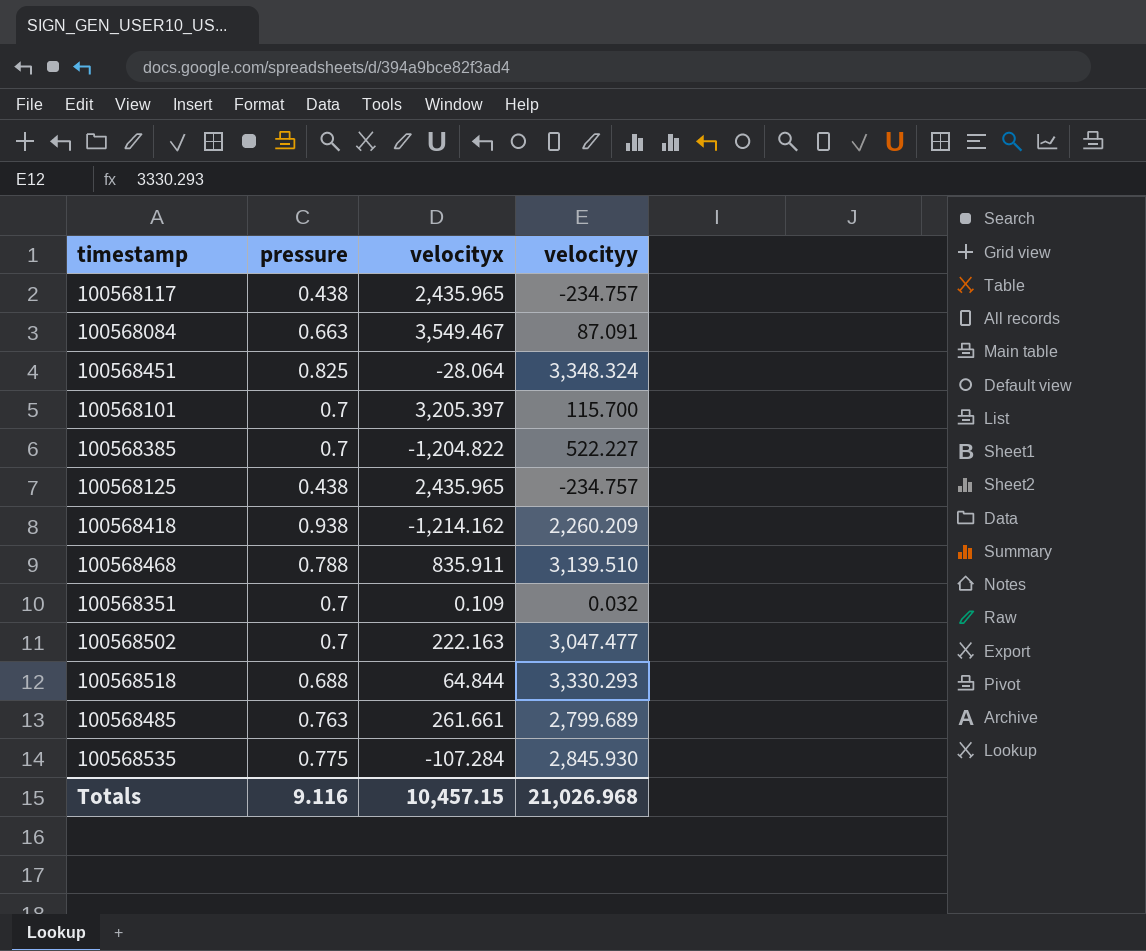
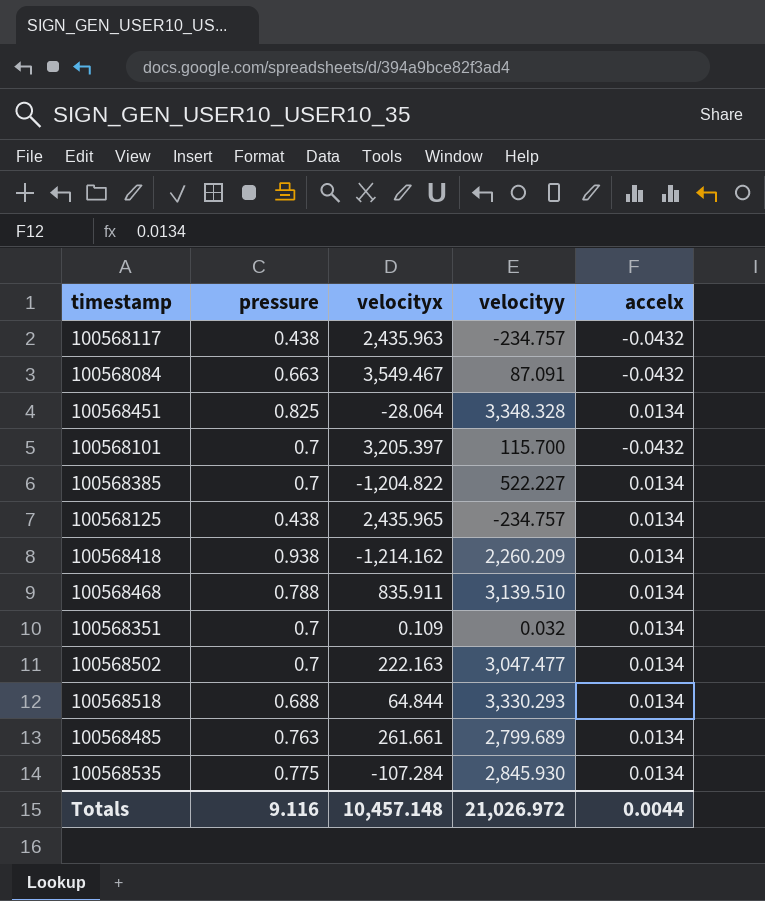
column accelx | position: none -> 5
100568117 | velocityx: 2,435.965 -> 2,435.963
100568451 | velocityy: 3,348.324 -> 3,348.328
Totals | velocityx: 10,457.15 -> 10,457.148
Totals | velocityy: 21,026.968 -> 21,026.972

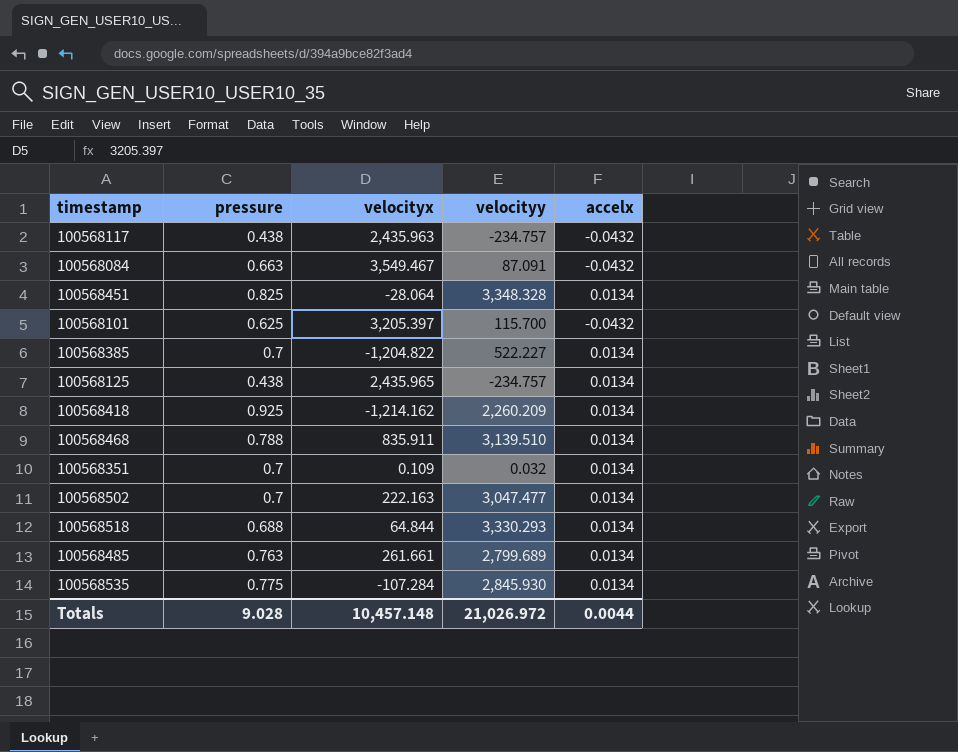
100568101 | pressure: 0.7 -> 0.625
100568418 | pressure: 0.938 -> 0.925
Totals | pressure: 9.116 -> 9.028

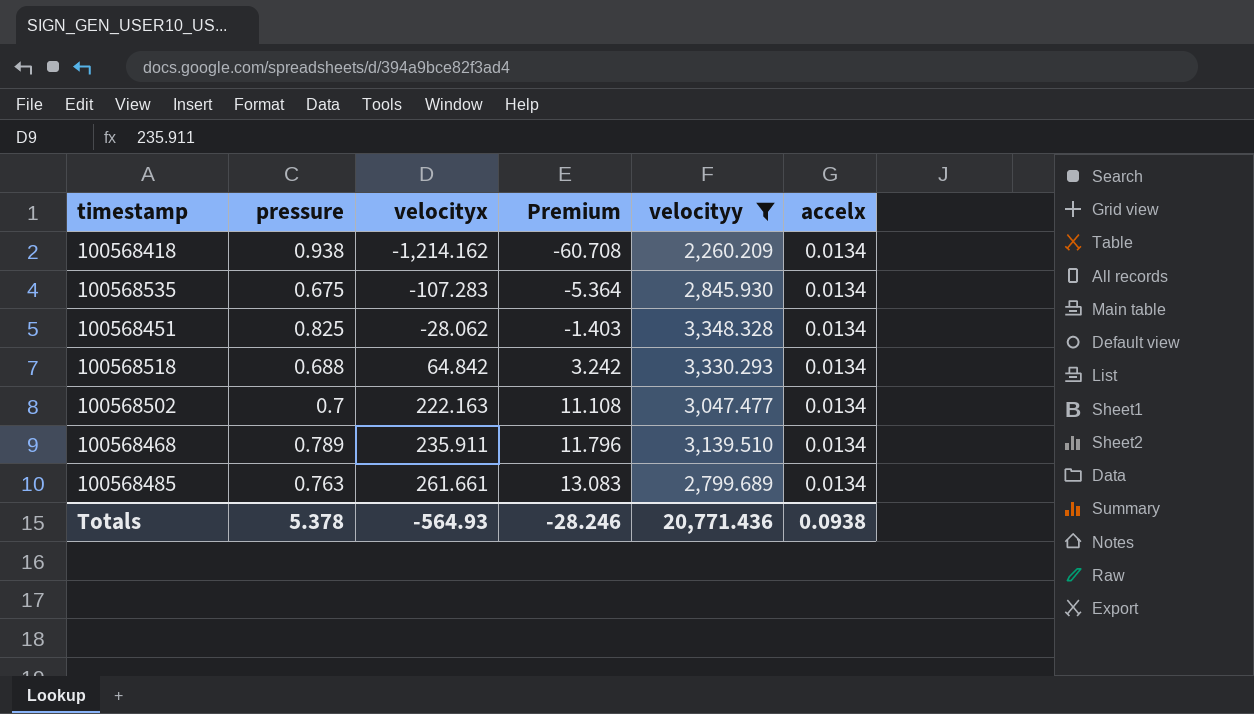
filter: none -> velocityy >= 2,260.209
row order: none -> velocityx ascending
column Premium | formula: none -> [velocityx] * 0.05
100568418 | pressure: 0.925 -> 0.938
100568535 | pressure: 0.775 -> 0.675
100568535 | velocityx: -107.284 -> -107.283
100568451 | velocityx: -28.064 -> -28.062
100568518 | velocityx: 64.844 -> 64.842
100568468 | pressure: 0.788 -> 0.789
100568468 | velocityx: 835.911 -> 235.911
Totals | pressure: 9.028 -> 5.378
Totals | velocityx: 10,457.148 -> -564.93
Totals | velocityy: 21,026.972 -> 20,771.436
Totals | accelx: 0.0044 -> 0.0938

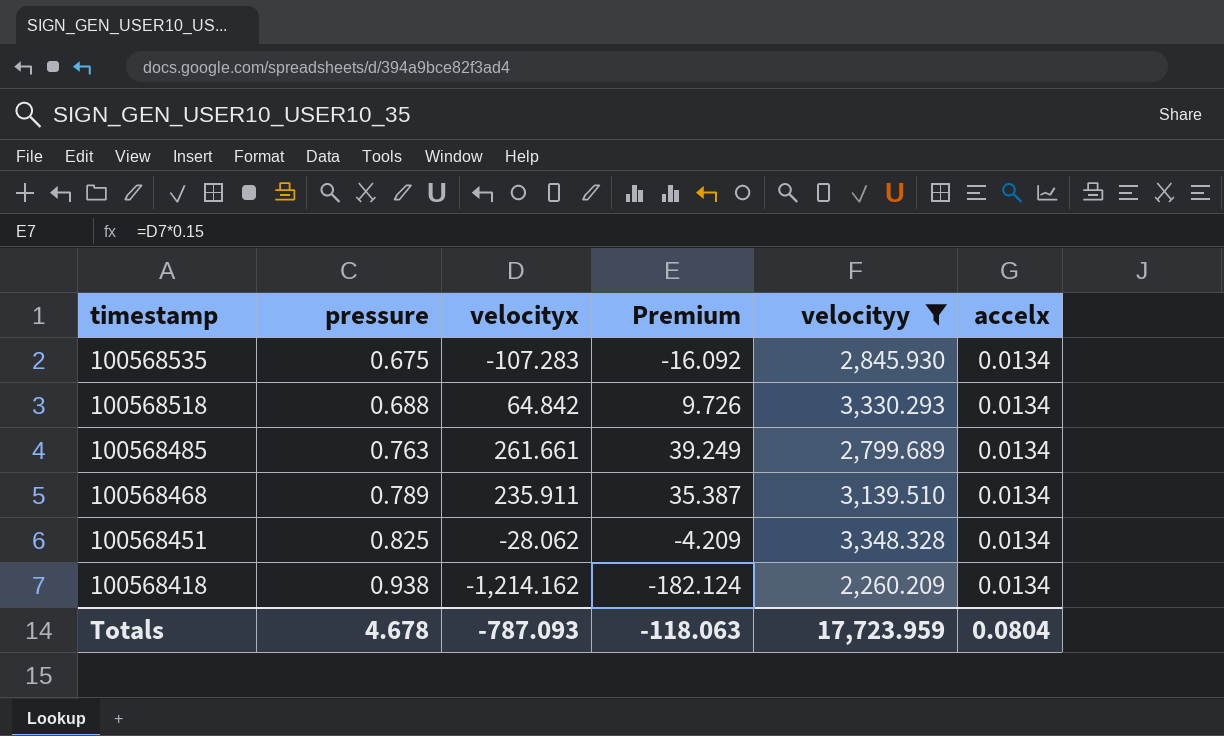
row order: velocityx ascending -> timestamp descending
column Premium | formula: [velocityx] * 0.05 -> [velocityx] * 0.15
row 100568502: 0.7 | 222.163 | 11.108 | 3,047.477 | 0.0134 -> none
Totals | pressure: 5.378 -> 4.678
Totals | velocityx: -564.93 -> -787.093
Totals | Premium: -28.246 -> -118.063
Totals | velocityy: 20,771.436 -> 17,723.959
Totals | accelx: 0.0938 -> 0.0804

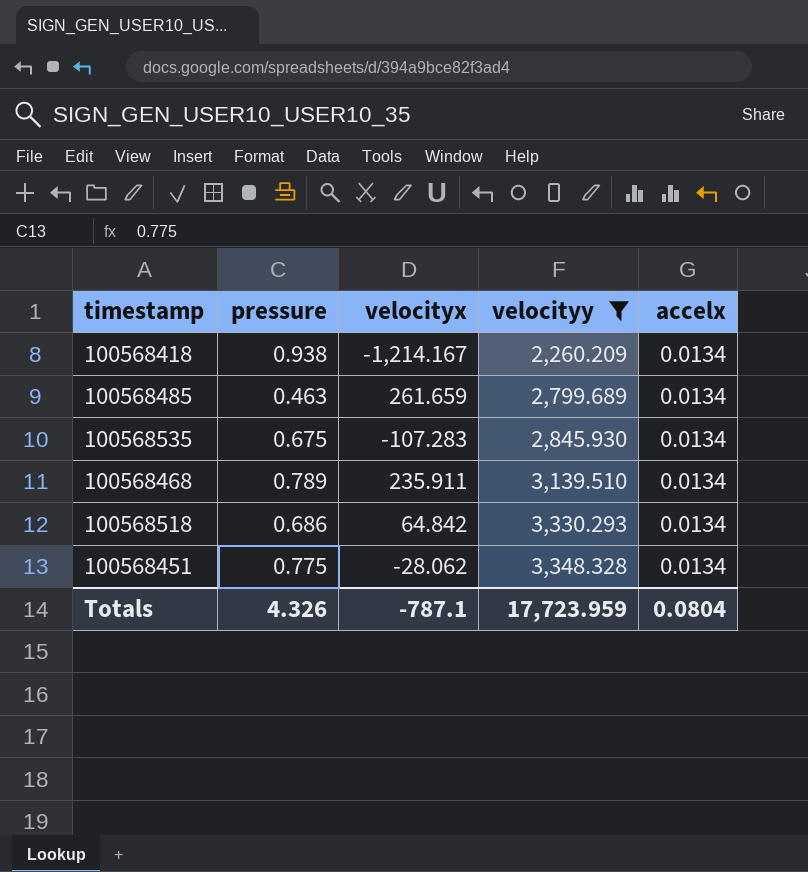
row order: timestamp descending -> velocityy ascending
column Premium | formula: [velocityx] * 0.15 -> none
100568418 | velocityx: -1,214.162 -> -1,214.167
100568485 | pressure: 0.763 -> 0.463
100568485 | velocityx: 261.661 -> 261.659
100568518 | pressure: 0.688 -> 0.686
100568451 | pressure: 0.825 -> 0.775
Totals | pressure: 4.678 -> 4.326
Totals | velocityx: -787.093 -> -787.1

